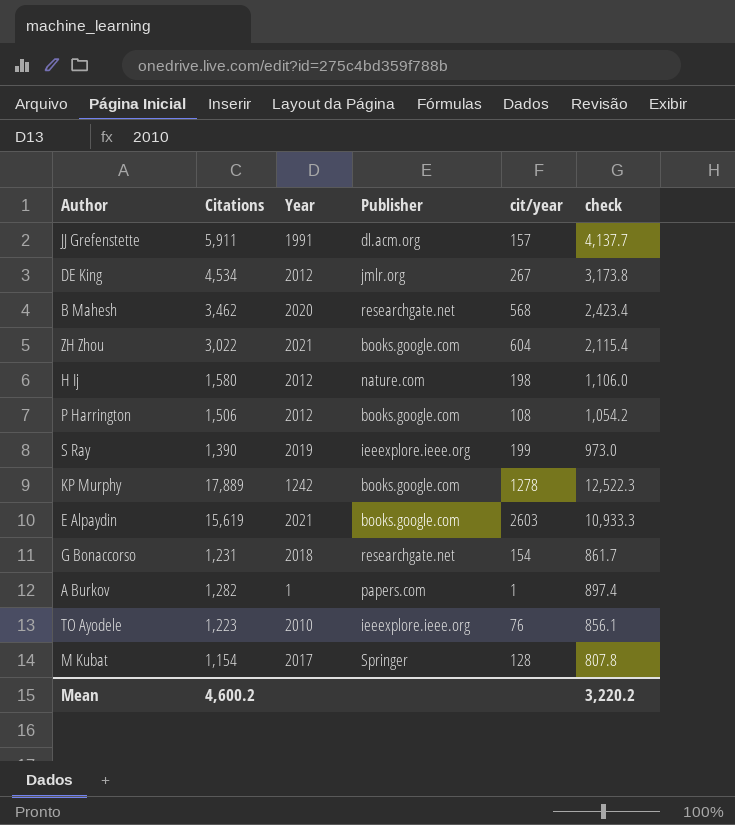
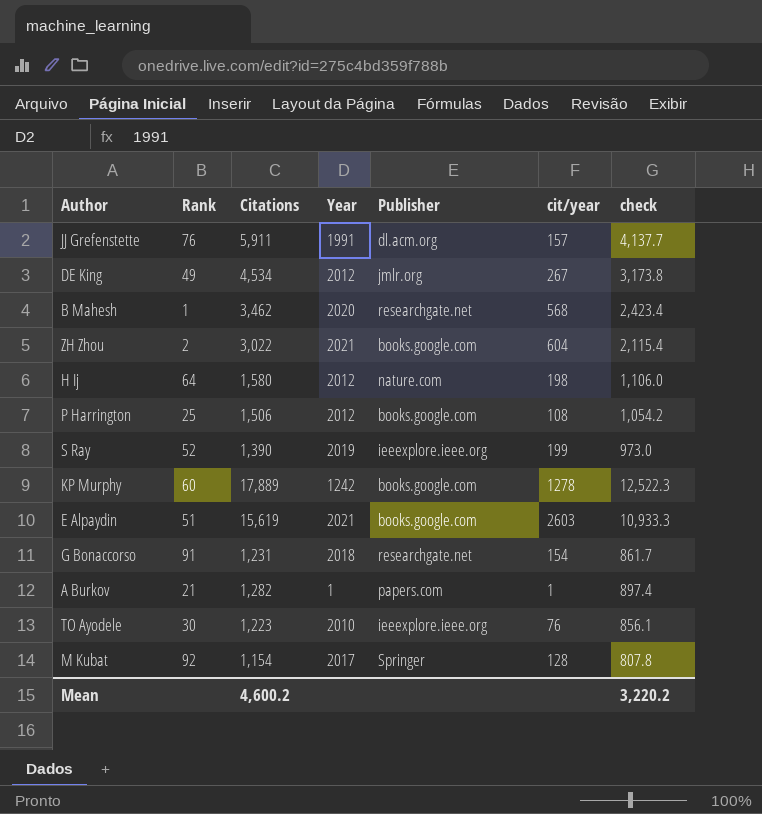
column Rank | position: none -> 2

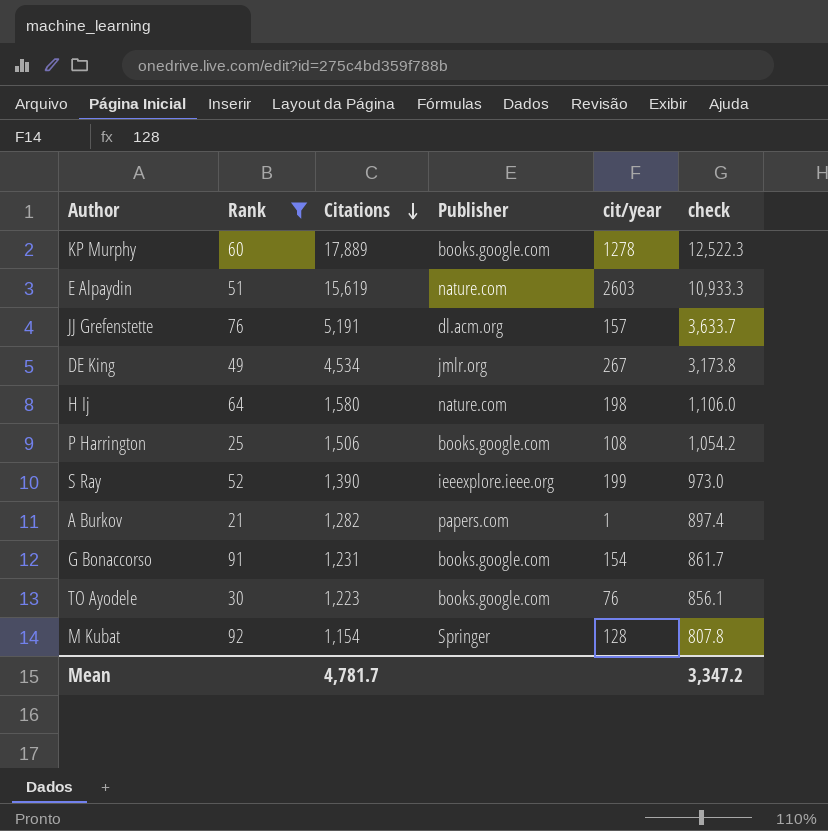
filter: none -> Rank >= 21
row order: none -> Citations descending
column Year | position: 4 -> none
E Alpaydin | Publisher: books.google.com -> nature.com
JJ Grefenstette | Citations: 5,911 -> 5,191
JJ Grefenstette | check: 4,137.7 -> 3,633.7
G Bonaccorso | Publisher: researchgate.net -> books.google.com
TO Ayodele | Publisher: ieeexplore.ieee.org -> books.google.com
Mean | Citations: 4,600.2 -> 4,781.7
Mean | check: 3,220.2 -> 3,347.2

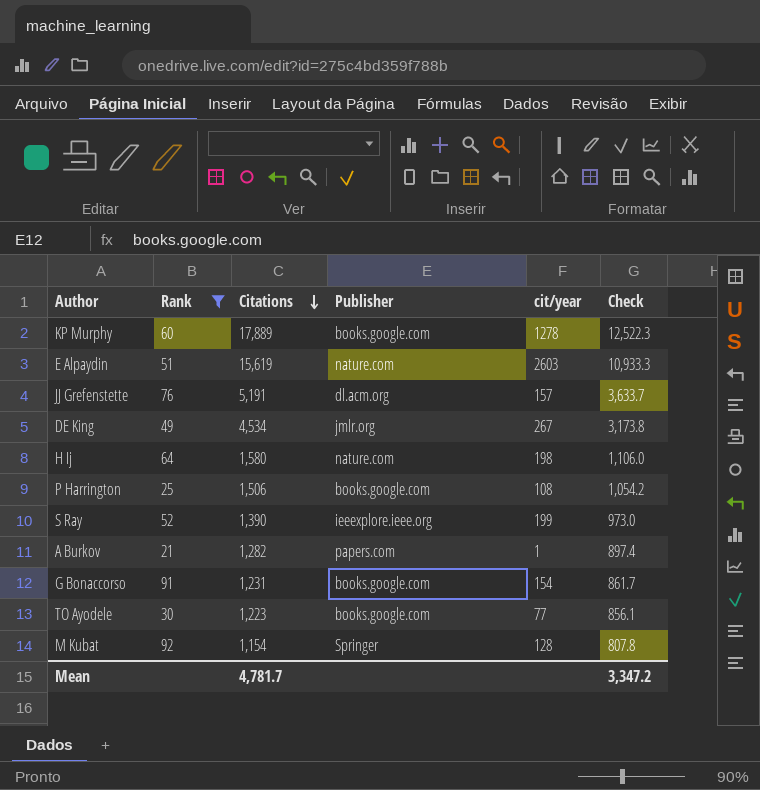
column name: check -> Check
TO Ayodele | cit/year: 76 -> 77

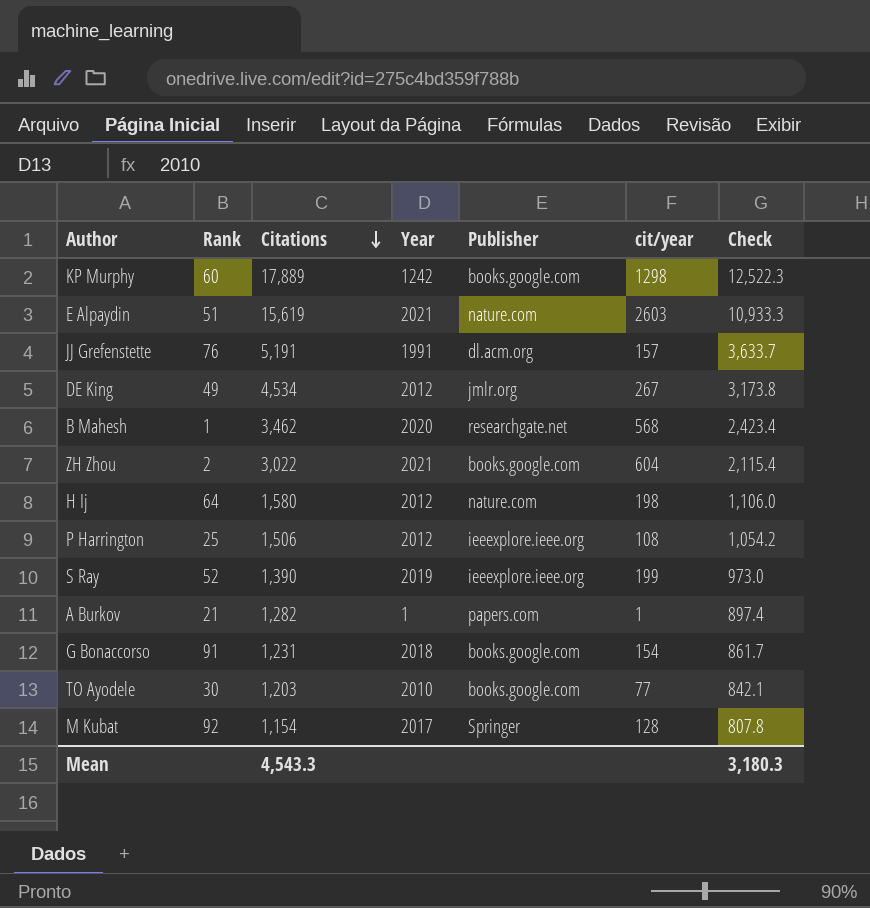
filter: Rank >= 21 -> none
column Year | position: none -> 4
KP Murphy | cit/year: 1278 -> 1298
P Harrington | Publisher: books.google.com -> ieeexplore.ieee.org
TO Ayodele | Citations: 1,223 -> 1,203
TO Ayodele | Check: 856.1 -> 842.1
Mean | Citations: 4,781.7 -> 4,543.3
Mean | Check: 3,347.2 -> 3,180.3

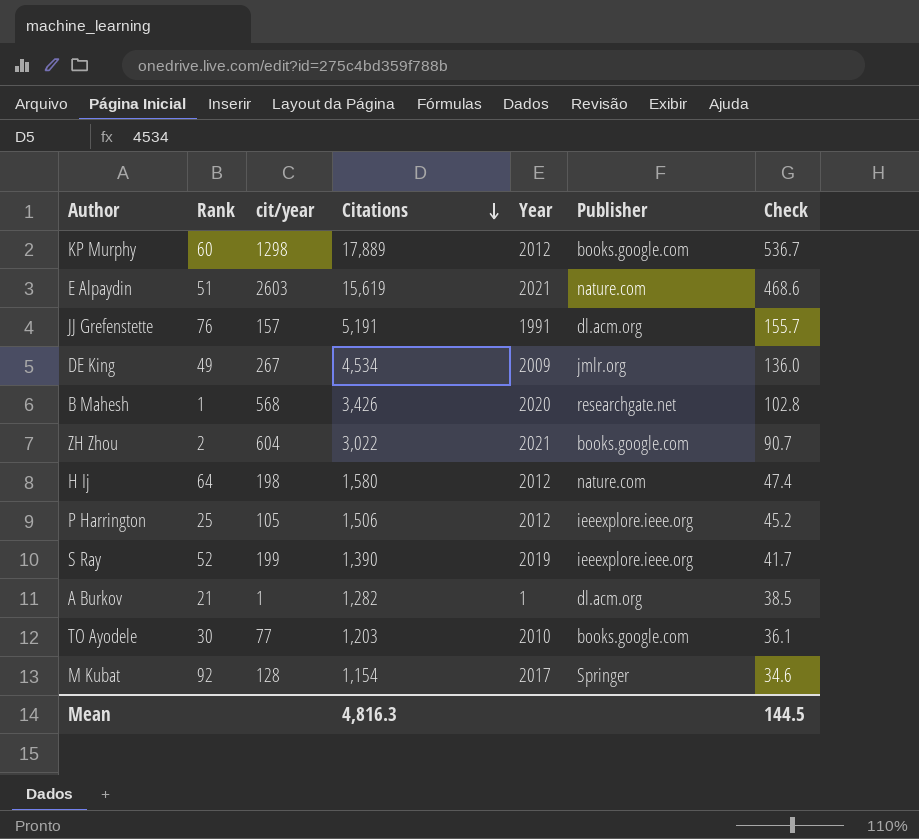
column cit/year | position: 6 -> 3
column Check | formula: [Citations] * 0.7 -> [Citations] * 0.03
row G Bonaccorso: 91 | 1,231 | 2018 | books.google.com | 154 | 861.7 -> none
KP Murphy | Year: 1242 -> 2012
DE King | Year: 2012 -> 2009
B Mahesh | Citations: 3,462 -> 3,426
P Harrington | cit/year: 108 -> 105
A Burkov | Publisher: papers.com -> dl.acm.org
Mean | Citations: 4,543.3 -> 4,816.3
Mean | Check: 3,180.3 -> 144.5

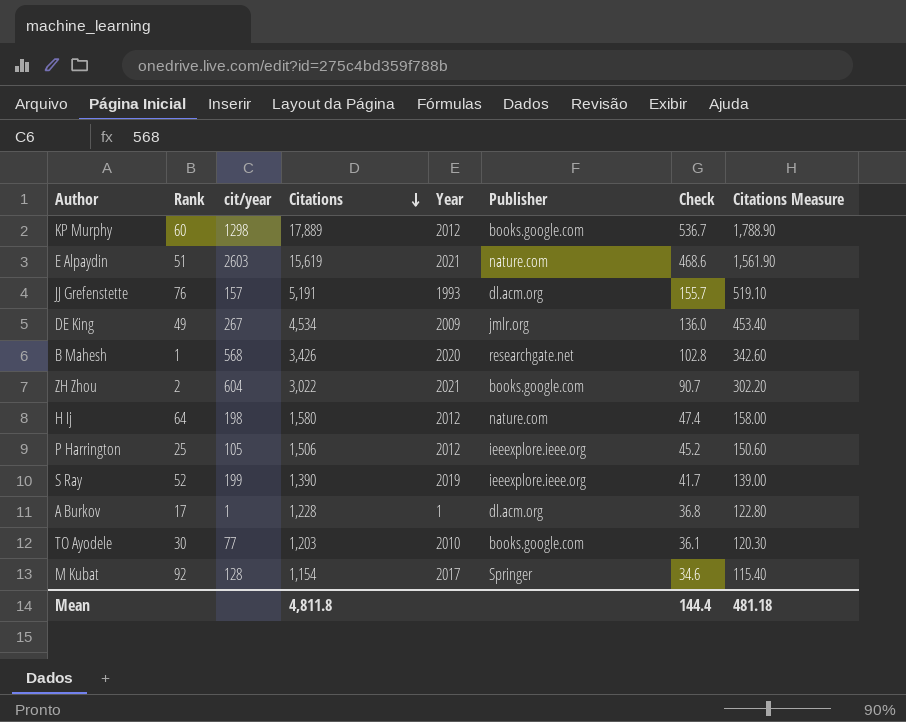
column Citations Measure | formula: none -> [Citations] * 0.1
JJ Grefenstette | Year: 1991 -> 1993
A Burkov | Rank: 21 -> 17
A Burkov | Citations: 1,282 -> 1,228
A Burkov | Check: 38.5 -> 36.8
Mean | Citations: 4,816.3 -> 4,811.8
Mean | Check: 144.5 -> 144.4

